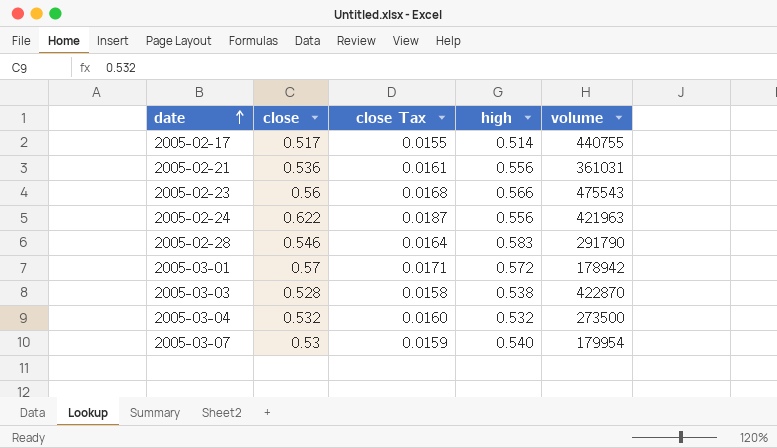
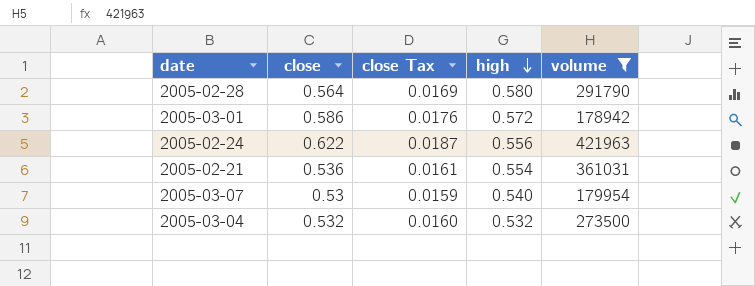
filter: none -> volume <= 421963
row order: date ascending -> high descending
2005-02-28 | close: 0.546 -> 0.564
2005-02-28 | close Tax: 0.0164 -> 0.0169
2005-02-28 | high: 0.583 -> 0.580
2005-03-01 | close: 0.57 -> 0.586
2005-03-01 | close Tax: 0.0171 -> 0.0176
2005-02-21 | high: 0.556 -> 0.554

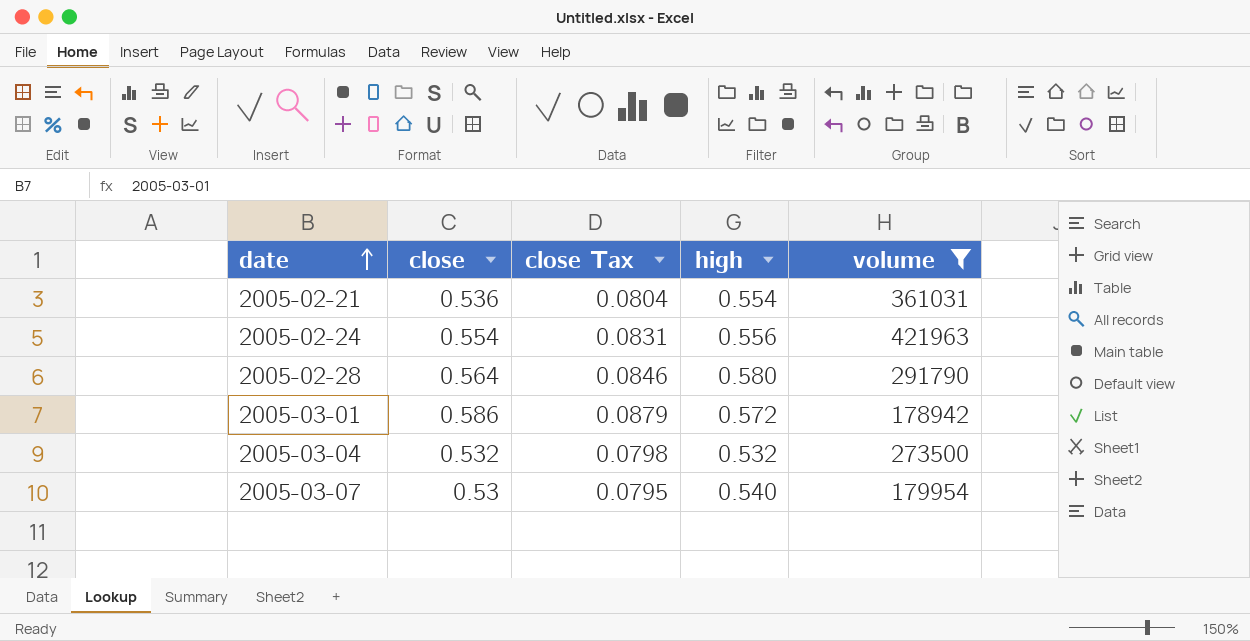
row order: high descending -> date ascending
column close Tax | formula: [close] * 0.03 -> [close] * 0.15
2005-02-24 | close: 0.622 -> 0.554

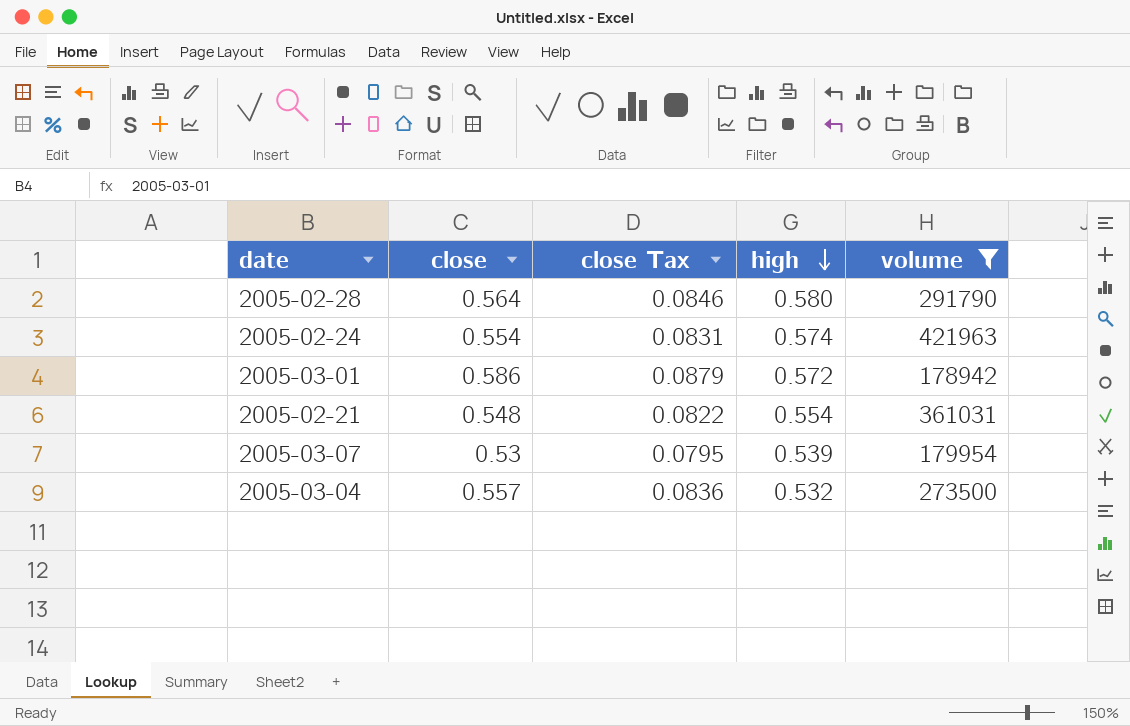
row order: date ascending -> high descending
2005-02-24 | high: 0.556 -> 0.574
2005-02-21 | close: 0.536 -> 0.548
2005-02-21 | close Tax: 0.0804 -> 0.0822
2005-03-07 | high: 0.540 -> 0.539
2005-03-04 | close: 0.532 -> 0.557
2005-03-04 | close Tax: 0.0798 -> 0.0836

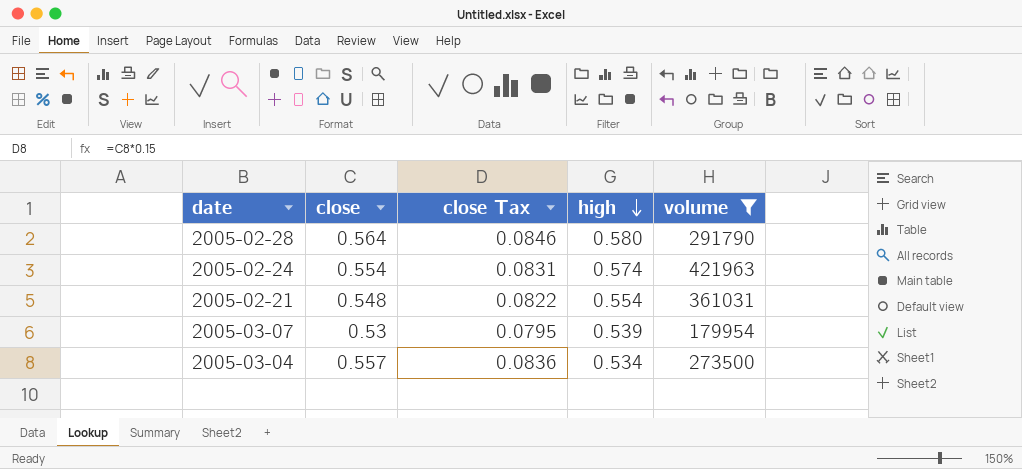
row 2005-03-01: 0.586 | 0.0879 | 0.572 | 178942 -> none
2005-03-04 | high: 0.532 -> 0.534

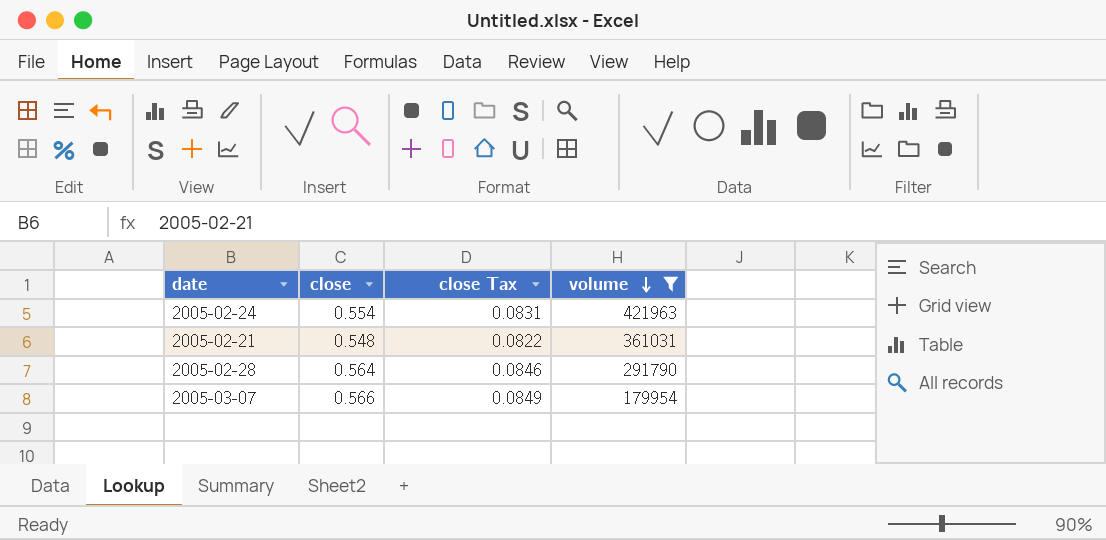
row order: high descending -> volume descending
column high | position: 4 -> none
row 2005-03-04: 0.557 | 0.0836 | 0.534 | 273500 -> none
2005-03-07 | close: 0.53 -> 0.566
2005-03-07 | close Tax: 0.0795 -> 0.0849

